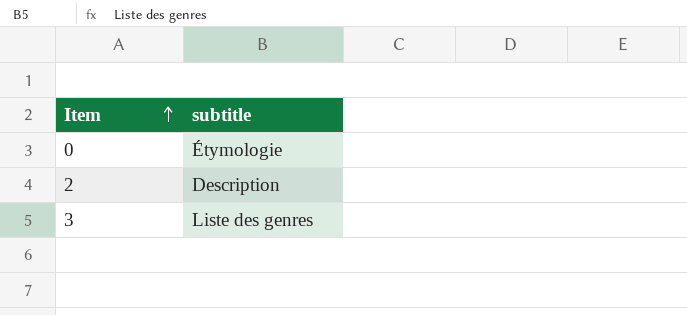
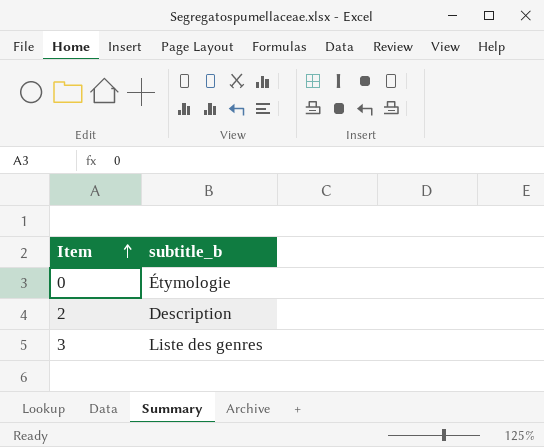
column name: subtitle -> subtitle_b

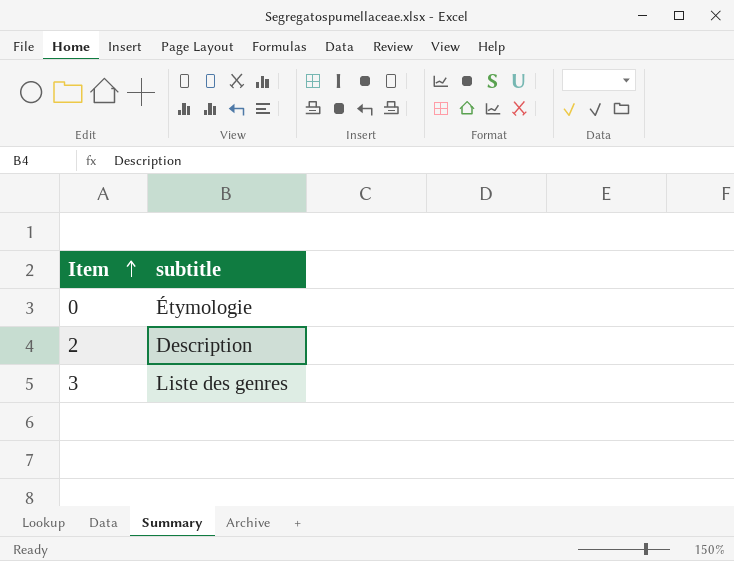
column name: subtitle_b -> subtitle

